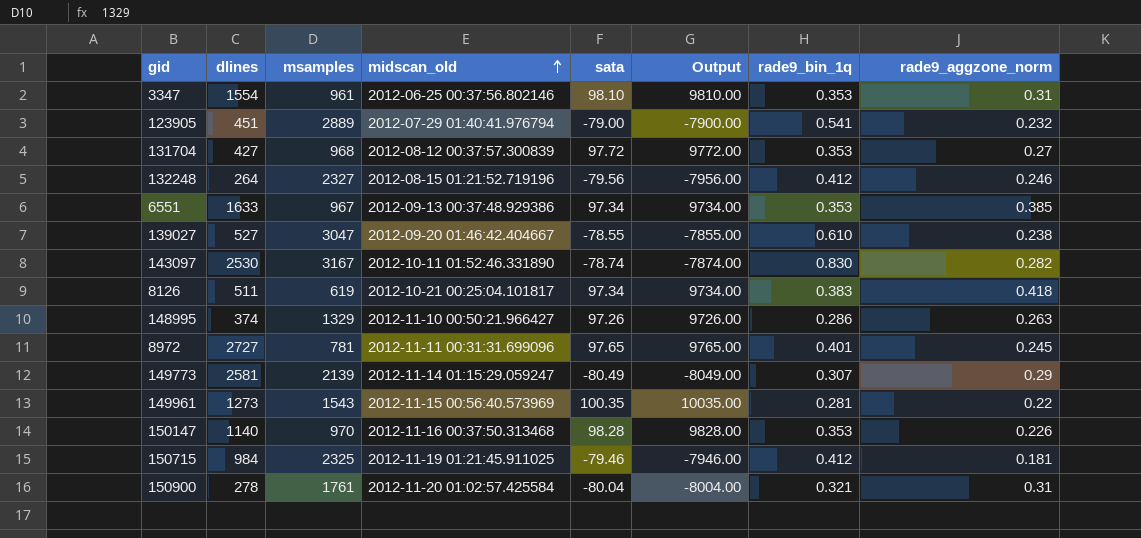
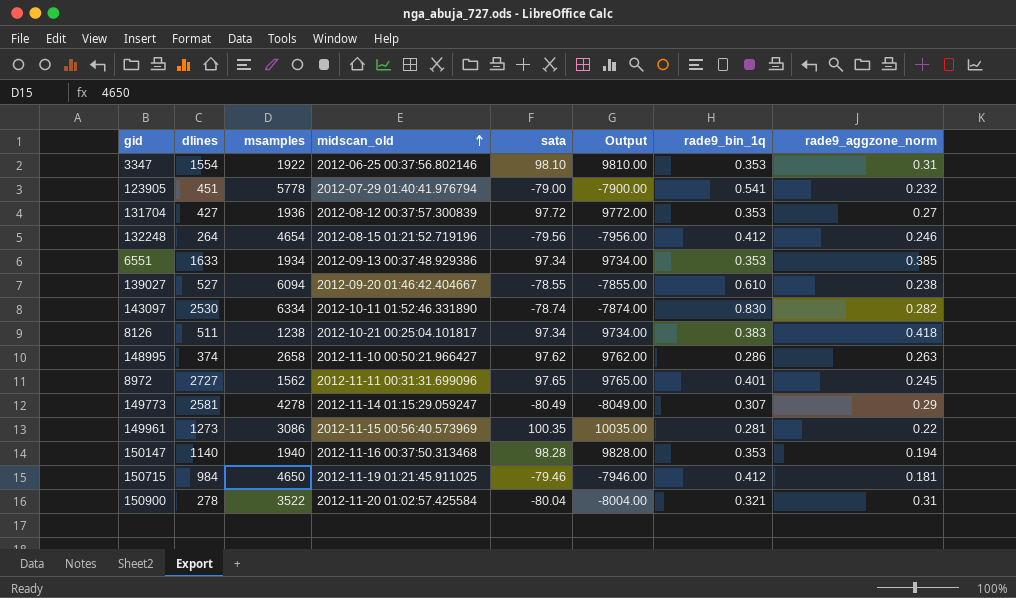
3347 | msamples: 961 -> 1922
123905 | msamples: 2889 -> 5778
131704 | msamples: 968 -> 1936
132248 | msamples: 2327 -> 4654
6551 | msamples: 967 -> 1934
139027 | msamples: 3047 -> 6094
143097 | msamples: 3167 -> 6334
8126 | msamples: 619 -> 1238
148995 | msamples: 1329 -> 2658
148995 | sata: 97.26 -> 97.62
148995 | Output: 9726.00 -> 9762.00
8972 | msamples: 781 -> 1562
149773 | msamples: 2139 -> 4278
149961 | msamples: 1543 -> 3086
150147 | msamples: 970 -> 1940
150147 | rade9_aggzone_norm: 0.226 -> 0.194
150715 | msamples: 2325 -> 4650
150900 | msamples: 1761 -> 3522

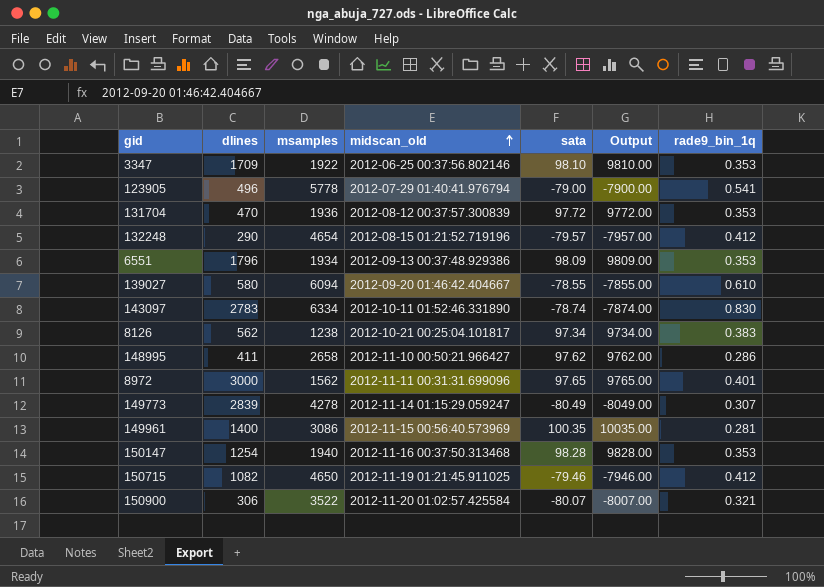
column rade9_aggzone_norm | position: 8 -> none
3347 | dlines: 1554 -> 1709
123905 | dlines: 451 -> 496
131704 | dlines: 427 -> 470
132248 | dlines: 264 -> 290
132248 | sata: -79.56 -> -79.57
132248 | Output: -7956.00 -> -7957.00
6551 | dlines: 1633 -> 1796
6551 | sata: 97.34 -> 98.09
6551 | Output: 9734.00 -> 9809.00
139027 | dlines: 527 -> 580
143097 | dlines: 2530 -> 2783
8126 | dlines: 511 -> 562
148995 | dlines: 374 -> 411
8972 | dlines: 2727 -> 3000
149773 | dlines: 2581 -> 2839
149961 | dlines: 1273 -> 1400
150147 | dlines: 1140 -> 1254
150715 | dlines: 984 -> 1082
150900 | dlines: 278 -> 306
150900 | sata: -80.04 -> -80.07
150900 | Output: -8004.00 -> -8007.00

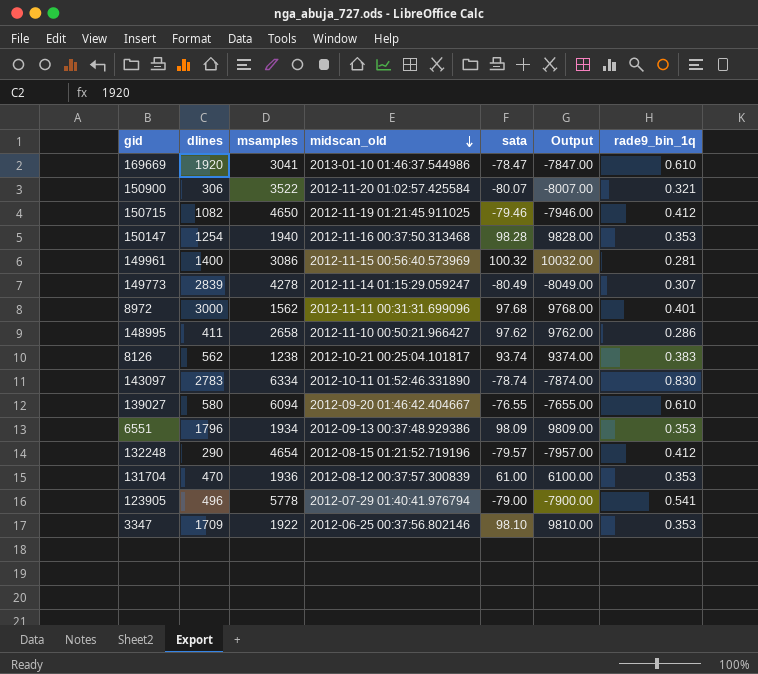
row order: midscan_old ascending -> midscan_old descending
row 169669: none -> 1920 | 3041 | 2013-01-10 01:46:37.544986 | -78.47 | -7847.00 | 0.610
149961 | sata: 100.35 -> 100.32
149961 | Output: 10035.00 -> 10032.00
8972 | sata: 97.65 -> 97.68
8972 | Output: 9765.00 -> 9768.00
8126 | sata: 97.34 -> 93.74
8126 | Output: 9734.00 -> 9374.00
139027 | sata: -78.55 -> -76.55
139027 | Output: -7855.00 -> -7655.00
131704 | sata: 97.72 -> 61.00
131704 | Output: 9772.00 -> 6100.00

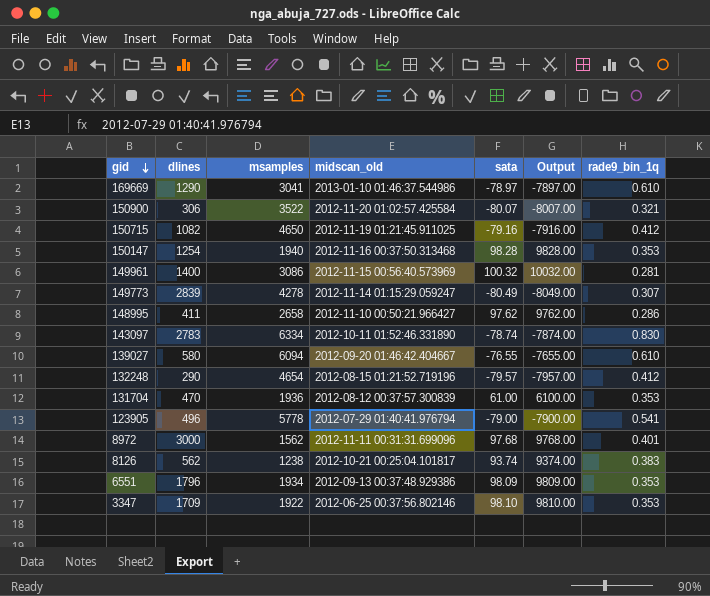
row order: midscan_old descending -> gid descending
169669 | dlines: 1920 -> 1290
169669 | sata: -78.47 -> -78.97
169669 | Output: -7847.00 -> -7897.00
150715 | sata: -79.46 -> -79.16
150715 | Output: -7946.00 -> -7916.00

